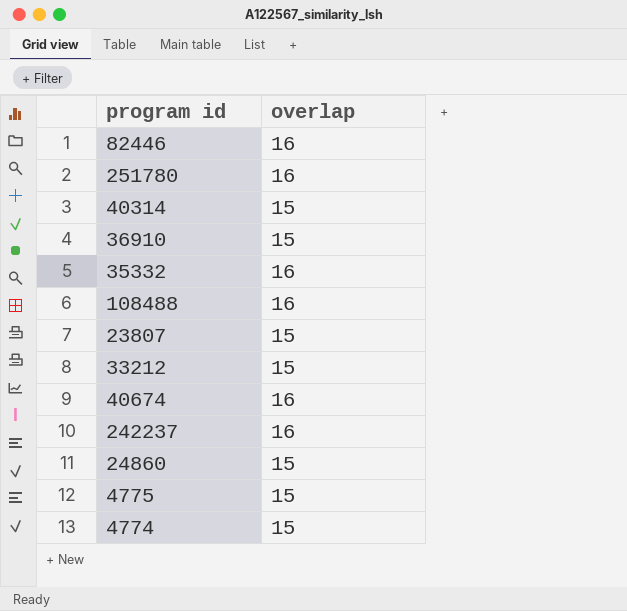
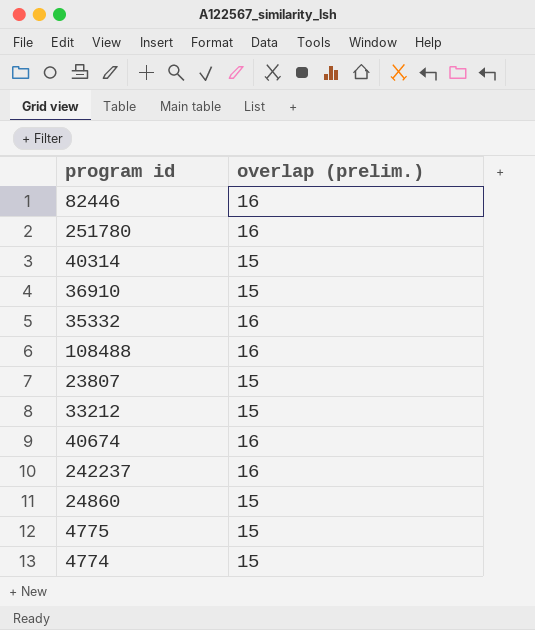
column name: overlap -> overlap (prelim.)

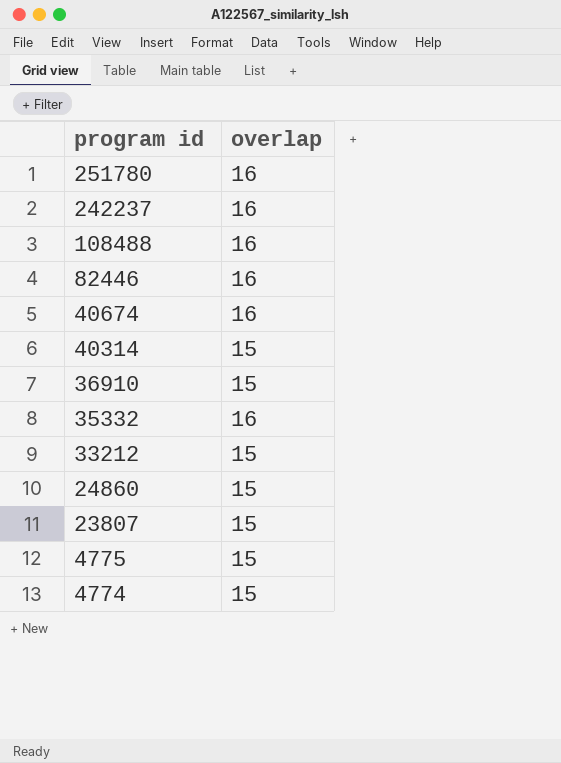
row order: none -> program id descending
column name: overlap (prelim.) -> overlap

